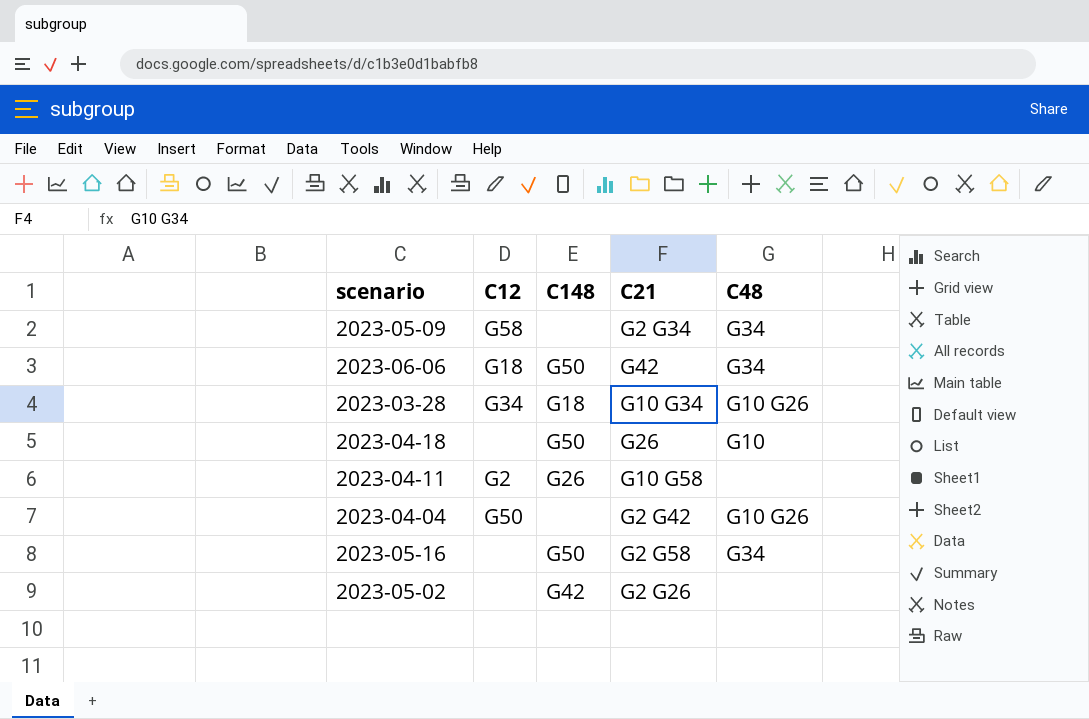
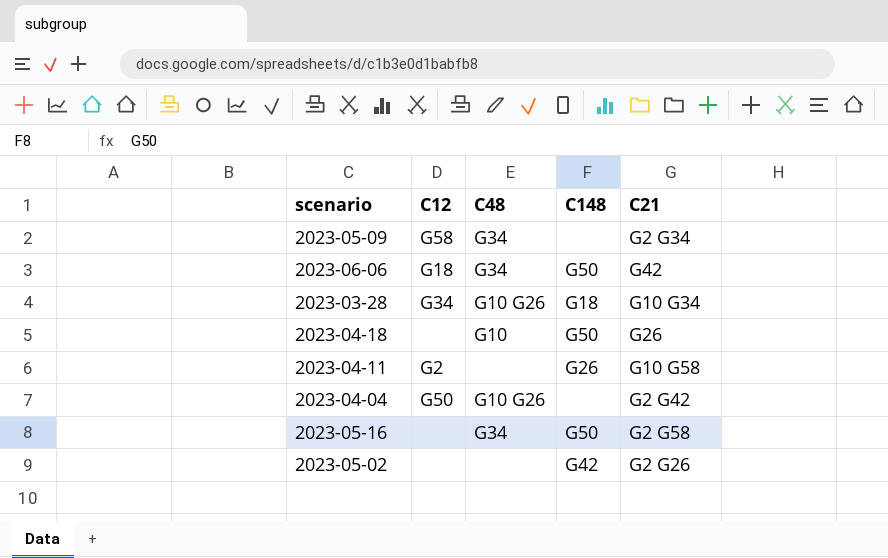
column C48 | position: 5 -> 3

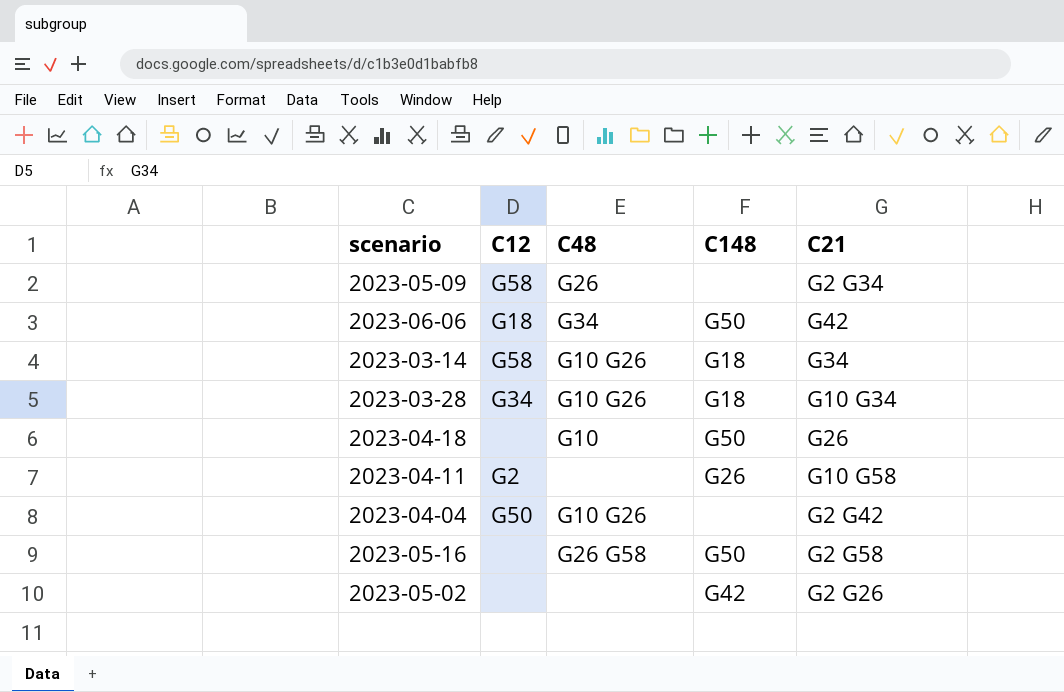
2023-05-09 | C48: G34 -> G26
row 2023-03-14: none -> G58 | G10 G26 | G18 | G34
2023-05-16 | C48: G34 -> G26 G58

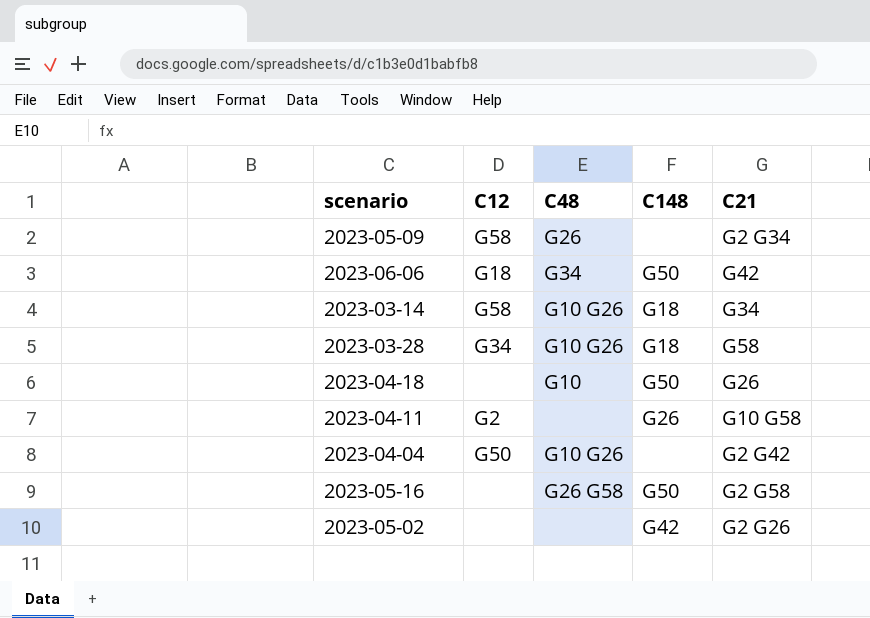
2023-03-28 | C21: G10 G34 -> G58

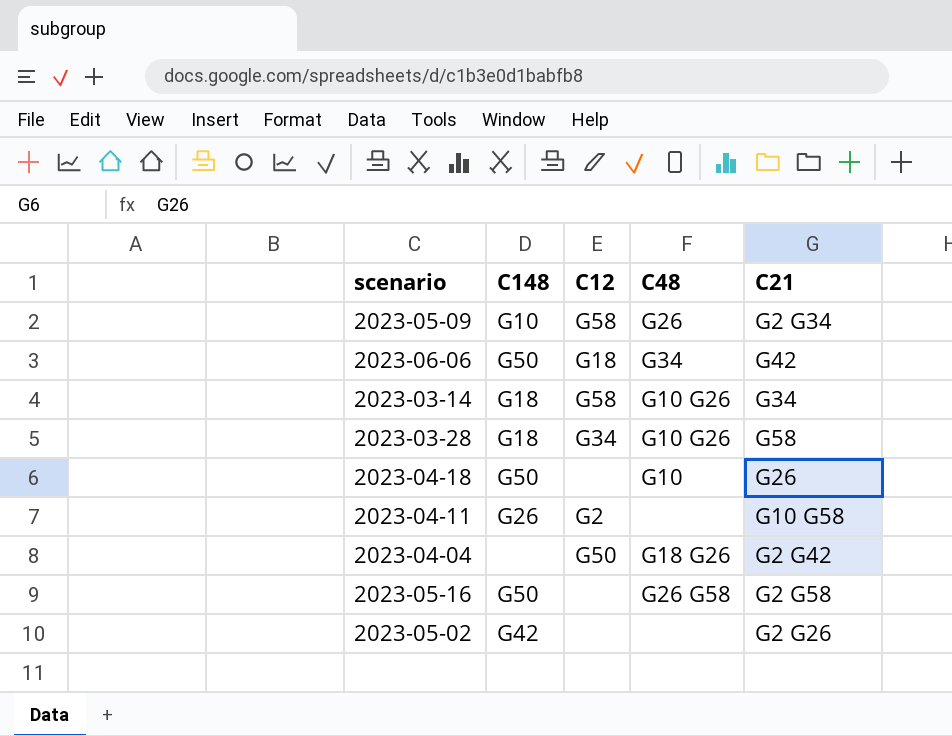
column C148 | position: 4 -> 2
2023-05-09 | C148: none -> G10
2023-04-04 | C48: G10 G26 -> G18 G26

